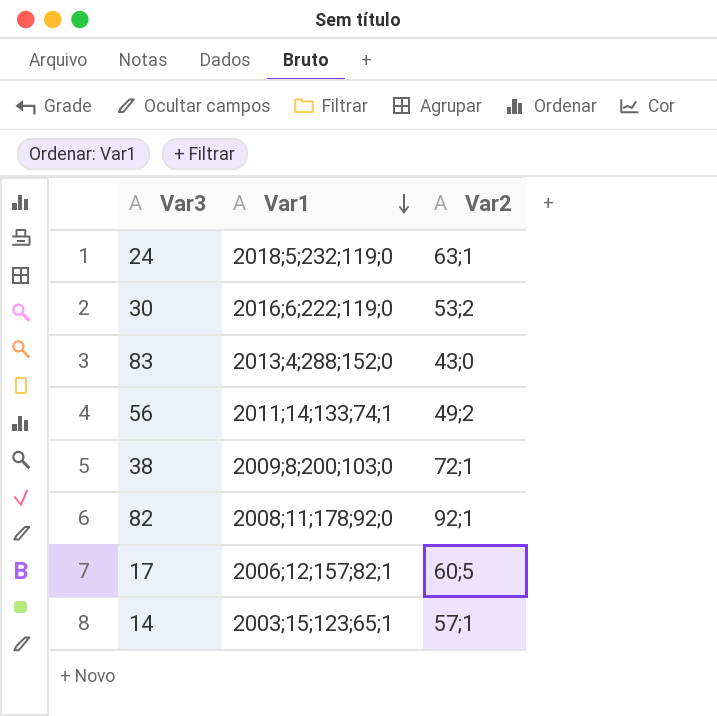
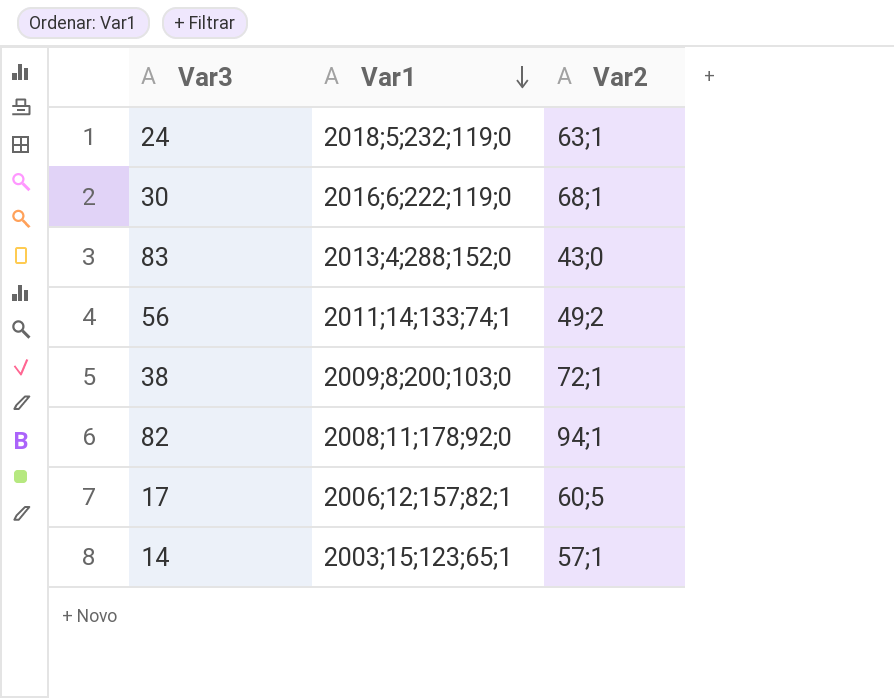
30 | Var2: 53;2 -> 68;1
82 | Var2: 92;1 -> 94;1

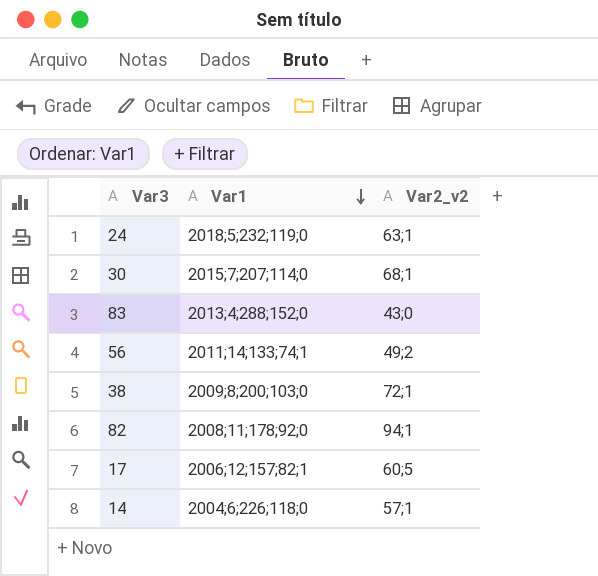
column name: Var2 -> Var2_v2
30 | Var1: 2016;6;222;119;0 -> 2015;7;207;114;0
14 | Var1: 2003;15;123;65;1 -> 2004;6;226;118;0

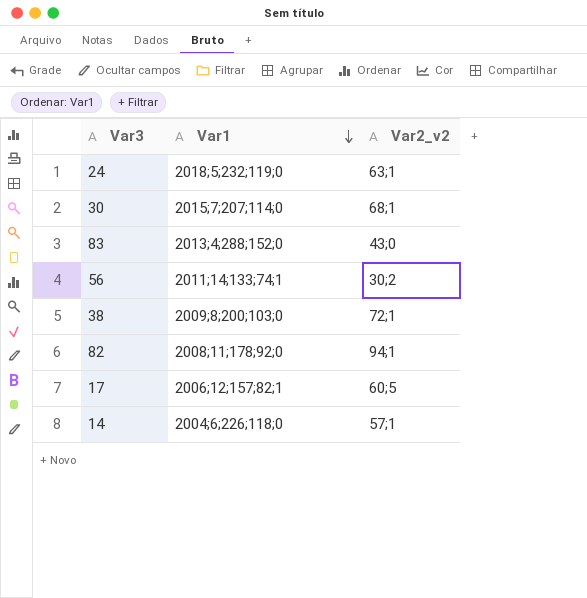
56 | Var2_v2: 49;2 -> 30;2

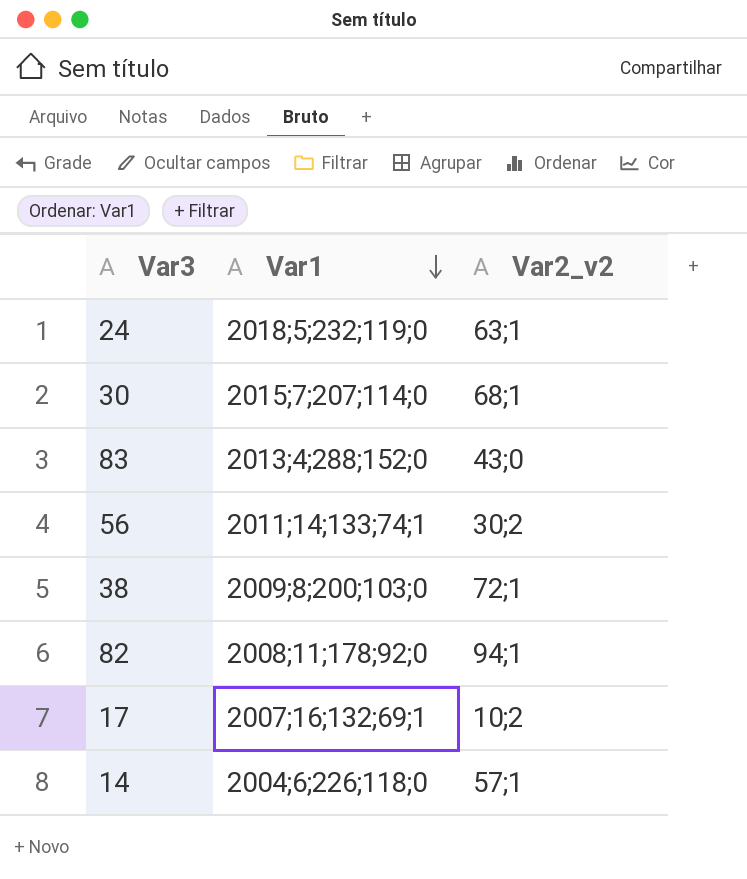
17 | Var1: 2006;12;157;82;1 -> 2007;16;132;69;1
17 | Var2_v2: 60;5 -> 10;2

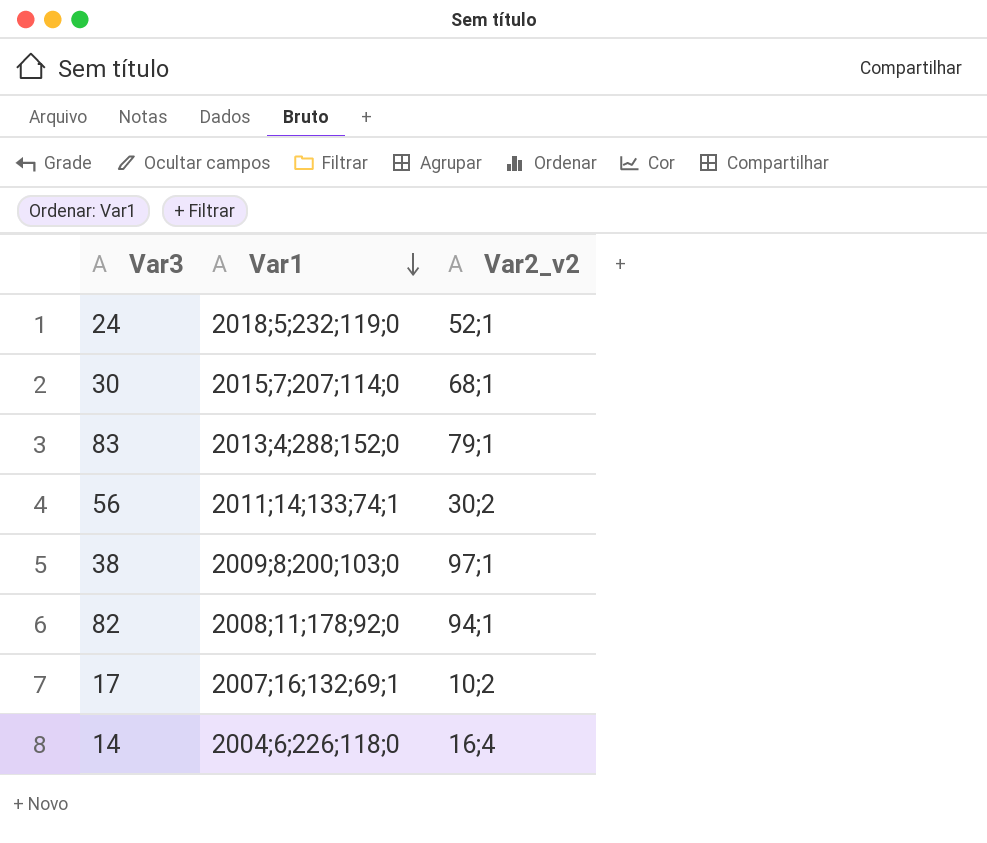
24 | Var2_v2: 63;1 -> 52;1
83 | Var2_v2: 43;0 -> 79;1
38 | Var2_v2: 72;1 -> 97;1
14 | Var2_v2: 57;1 -> 16;4

